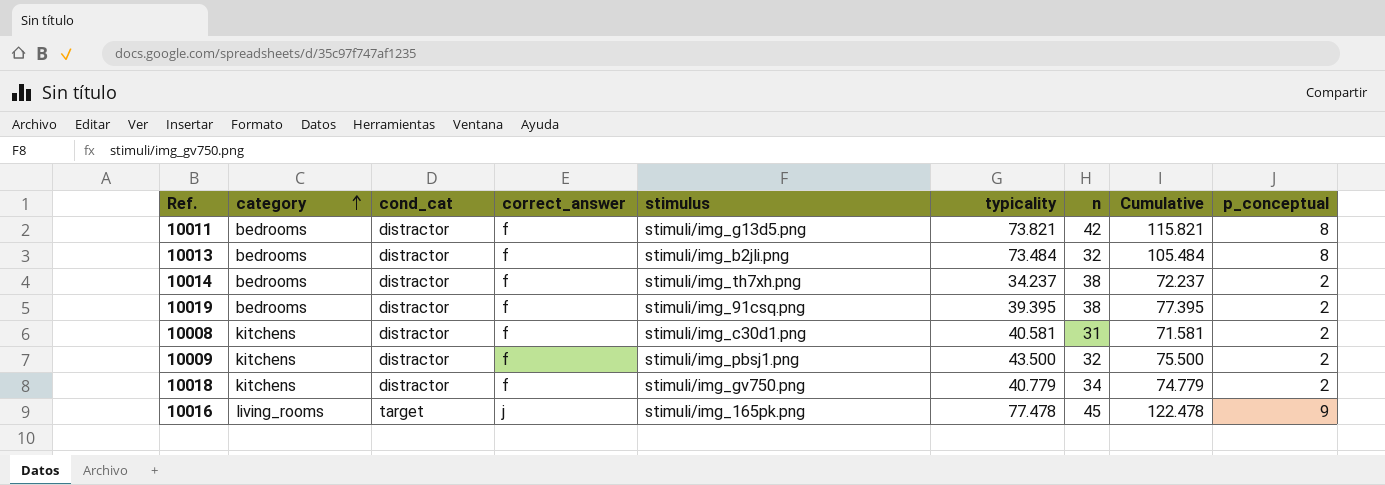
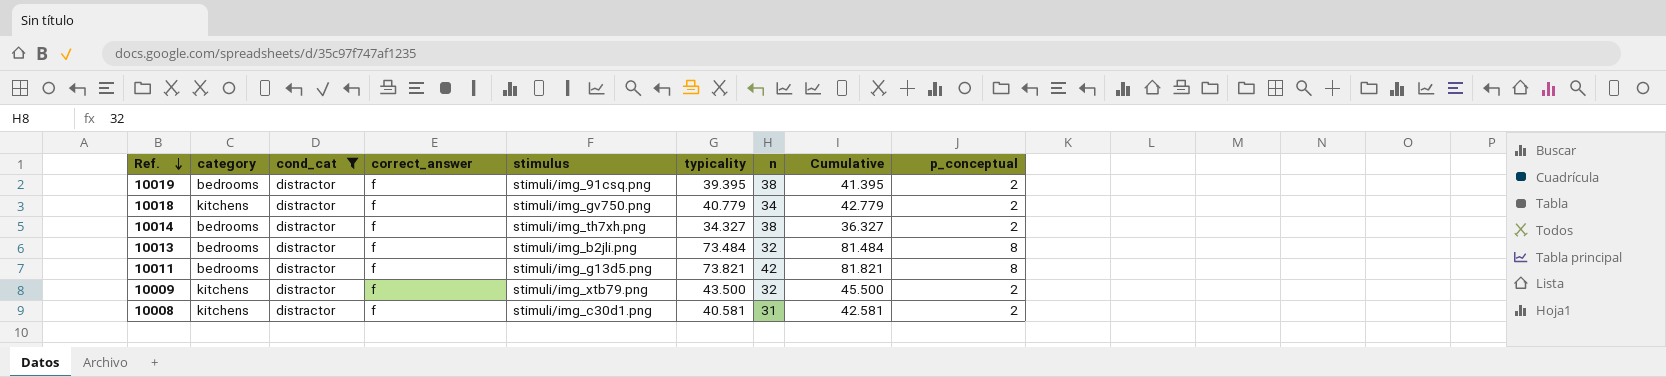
filter: none -> cond_cat = distractor
row order: category ascending -> Ref. descending
column Cumulative | formula: [typicality] + [n] -> [typicality] + [p_conceptual]
10014 | typicality: 34.237 -> 34.327
10009 | stimulus: stimuli/img_pbsj1.png -> stimuli/img_xtb79.png

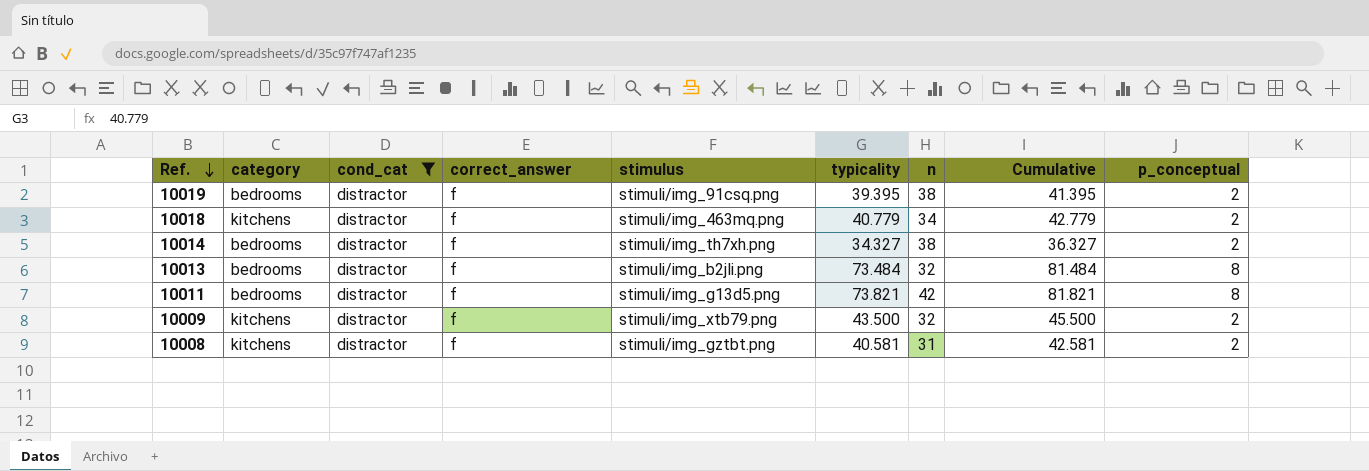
10018 | stimulus: stimuli/img_gv750.png -> stimuli/img_463mq.png
10008 | stimulus: stimuli/img_c30d1.png -> stimuli/img_gztbt.png

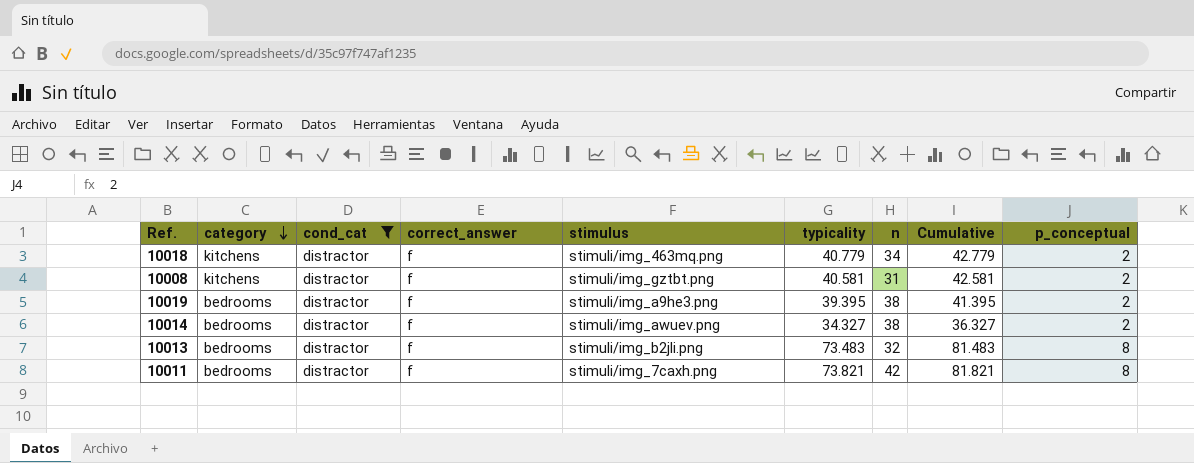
row order: Ref. descending -> category descending
row 10009: kitchens | distractor | f | stimuli/img_xtb79.png | 43.500 | 32 | 45.500 | 2 -> none
10019 | stimulus: stimuli/img_91csq.png -> stimuli/img_a9he3.png
10014 | stimulus: stimuli/img_th7xh.png -> stimuli/img_awuev.png
10013 | typicality: 73.484 -> 73.483
10013 | Cumulative: 81.484 -> 81.483
10011 | stimulus: stimuli/img_g13d5.png -> stimuli/img_7caxh.png

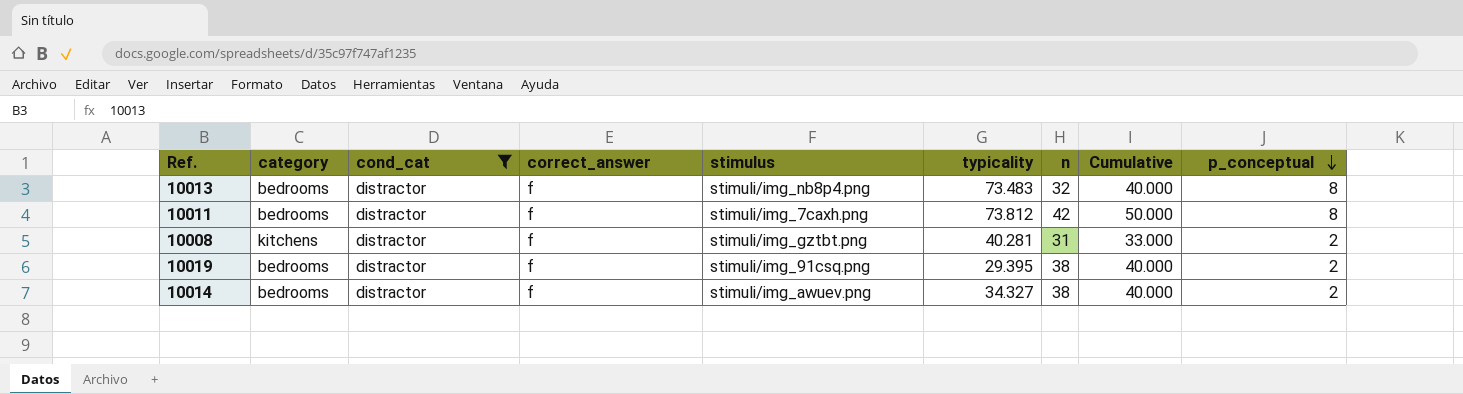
row order: category descending -> p_conceptual descending
column Cumulative | formula: [typicality] + [p_conceptual] -> [n] + [p_conceptual]
row 10018: kitchens | distractor | f | stimuli/img_463mq.png | 40.779 | 34 | 42.779 | 2 -> none
10013 | stimulus: stimuli/img_b2jli.png -> stimuli/img_nb8p4.png
10011 | typicality: 73.821 -> 73.812
10008 | typicality: 40.581 -> 40.281
10019 | stimulus: stimuli/img_a9he3.png -> stimuli/img_91csq.png
10019 | typicality: 39.395 -> 29.395

